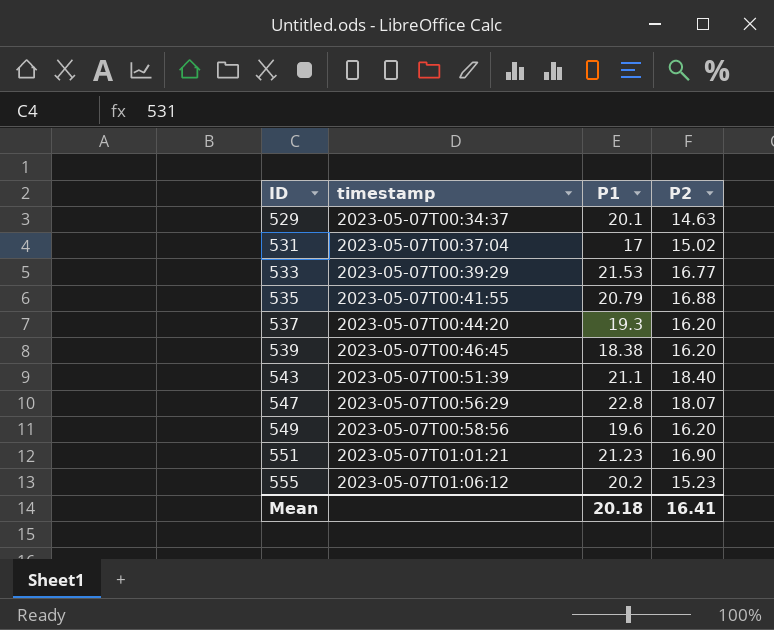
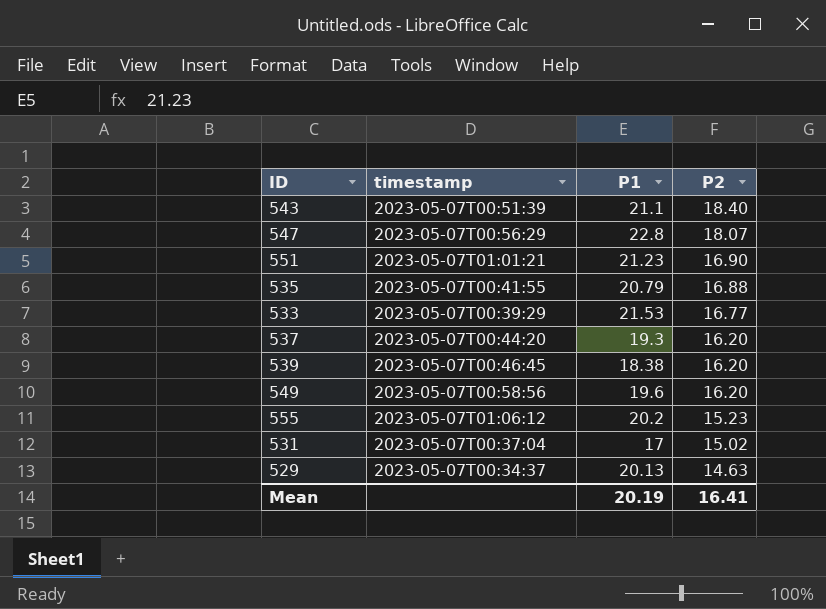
row order: ID ascending -> P2 descending
529 | P1: 20.1 -> 20.13
Mean | P1: 20.18 -> 20.19

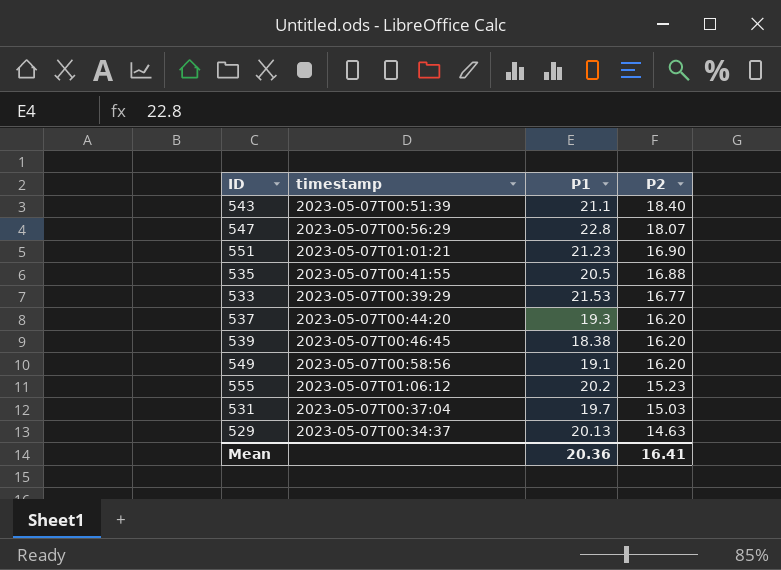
535 | P1: 20.79 -> 20.5
549 | P1: 19.6 -> 19.1
531 | P1: 17 -> 19.7
531 | P2: 15.02 -> 15.03
Mean | P1: 20.19 -> 20.36

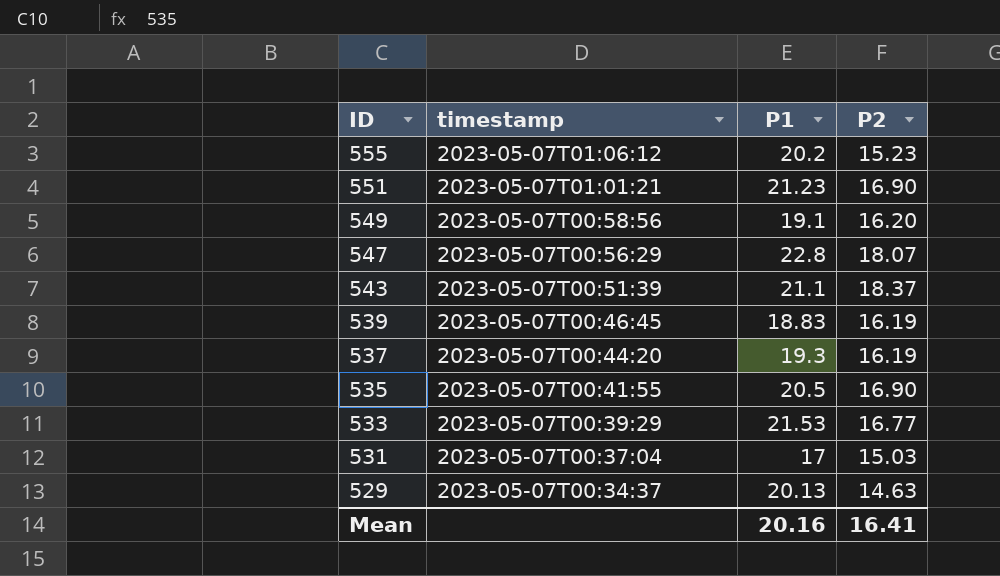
row order: P2 descending -> ID descending
543 | P2: 18.40 -> 18.37
539 | P1: 18.38 -> 18.83
539 | P2: 16.20 -> 16.19
537 | P2: 16.20 -> 16.19
535 | P2: 16.88 -> 16.90
531 | P1: 19.7 -> 17
Mean | P1: 20.36 -> 20.16

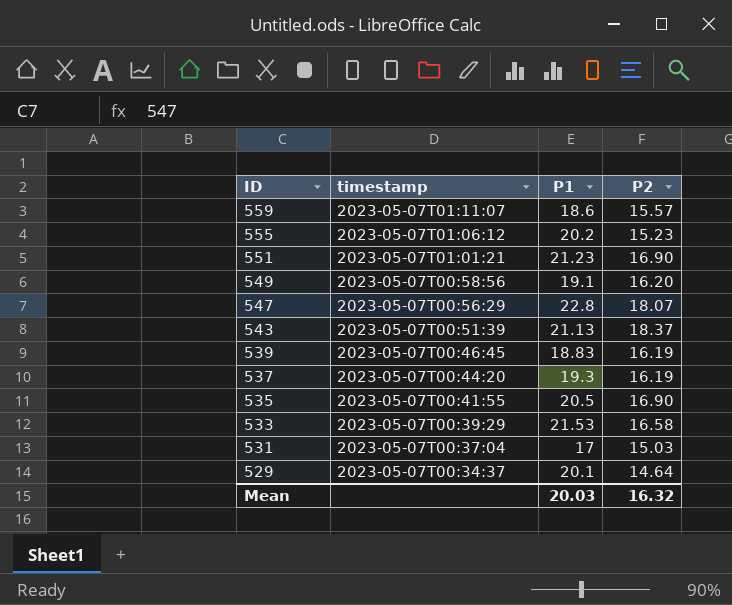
row 559: none -> 2023-05-07T01:11:07 | 18.6 | 15.57
543 | P1: 21.1 -> 21.13
533 | P2: 16.77 -> 16.58
529 | P1: 20.13 -> 20.1
529 | P2: 14.63 -> 14.64
Mean | P1: 20.16 -> 20.03
Mean | P2: 16.41 -> 16.32

